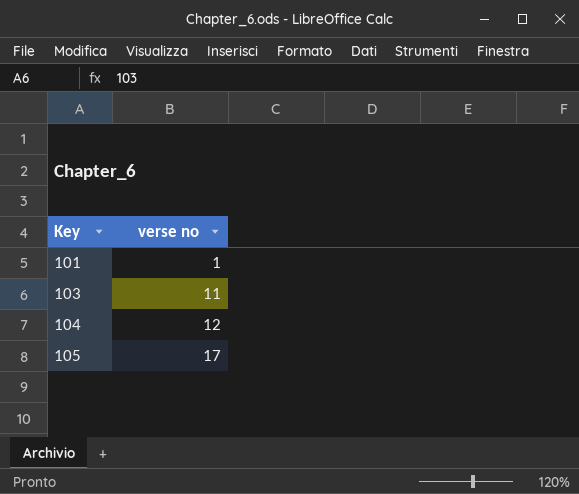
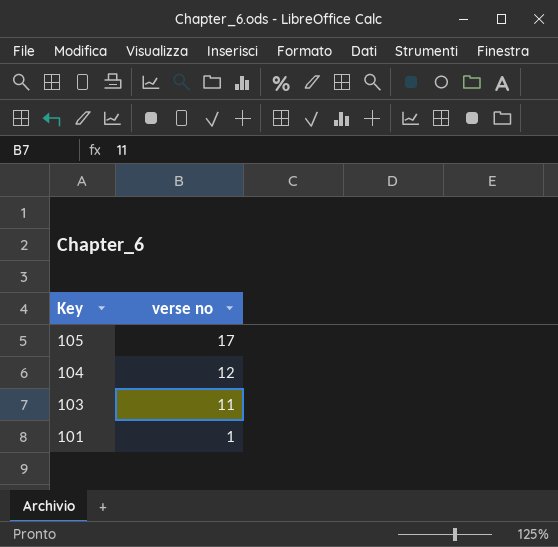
row order: Key ascending -> Key descending

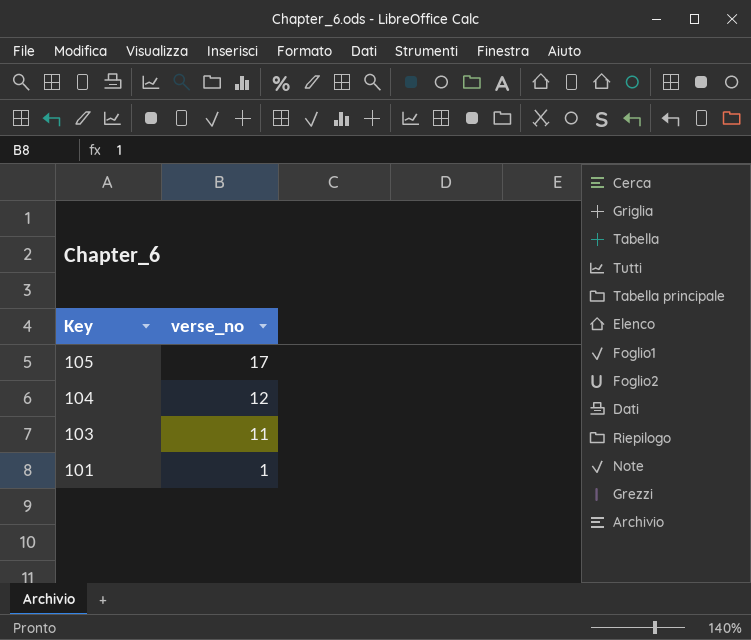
column name: verse no -> verse_no

